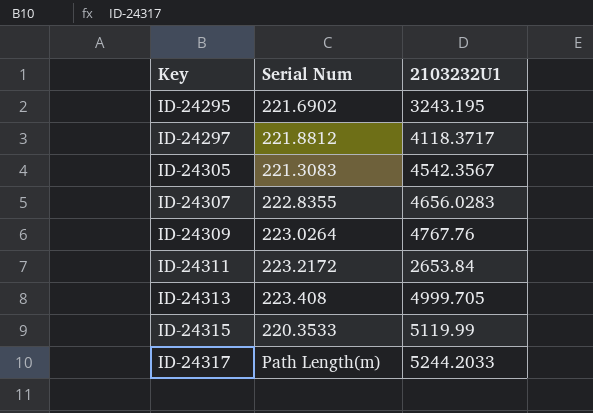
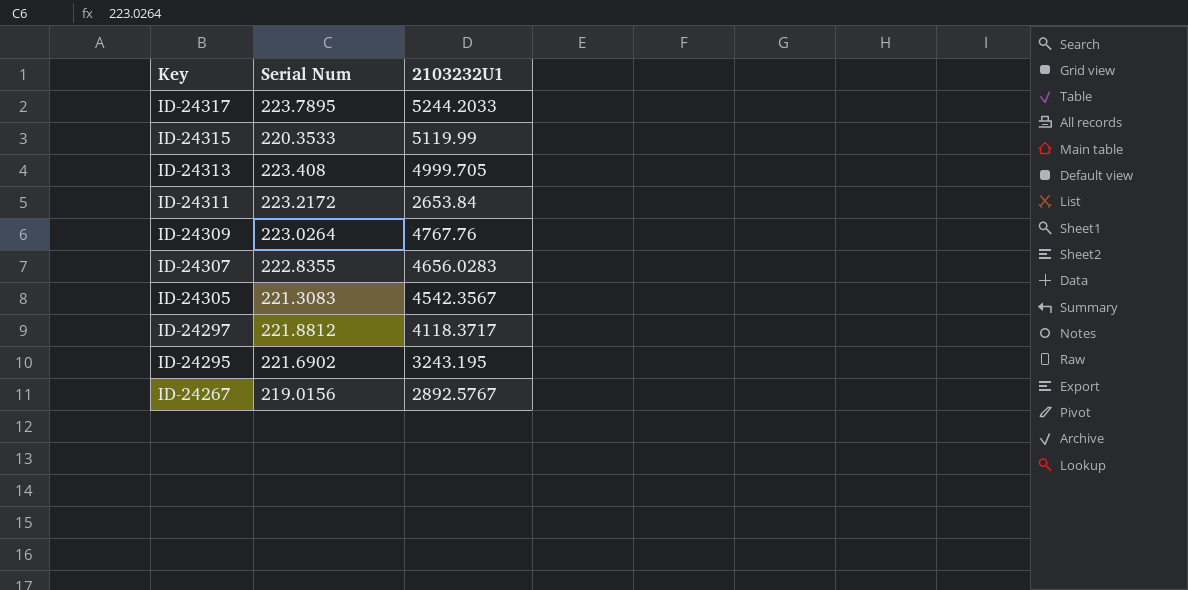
row order: Key ascending -> Key descending
ID-24317 | Serial Num: Path Length(m) -> 223.7895
row ID-24267: none -> 219.0156 | 2892.5767

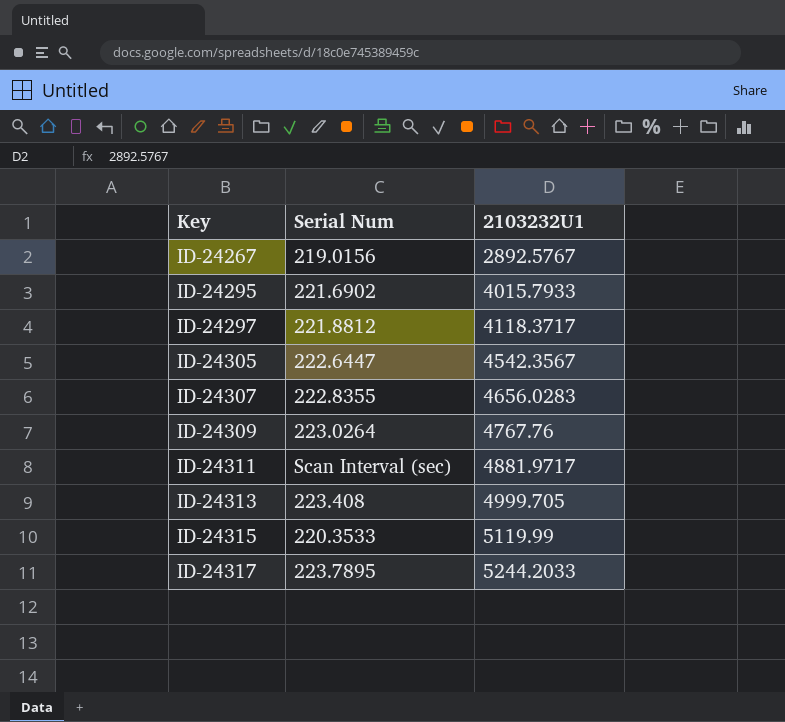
row order: Key descending -> Key ascending
ID-24295 | 2103232U1: 3243.195 -> 4015.7933
ID-24305 | Serial Num: 221.3083 -> 222.6447
ID-24311 | Serial Num: 223.2172 -> Scan Interval (sec)
ID-24311 | 2103232U1: 2653.84 -> 4881.9717

